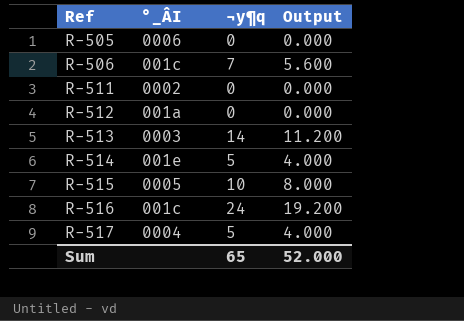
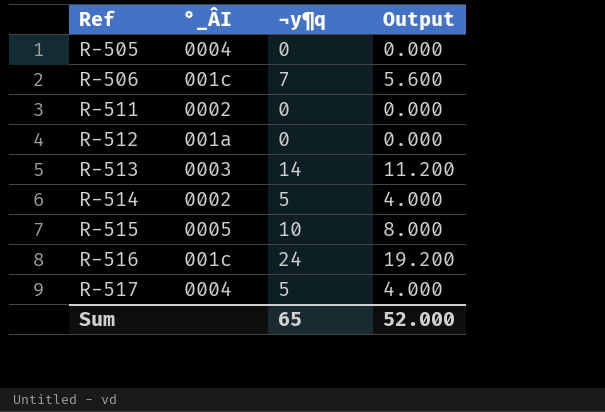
R-505 | °_ÂI: 0006 -> 0004
R-514 | °_ÂI: 001e -> 0002

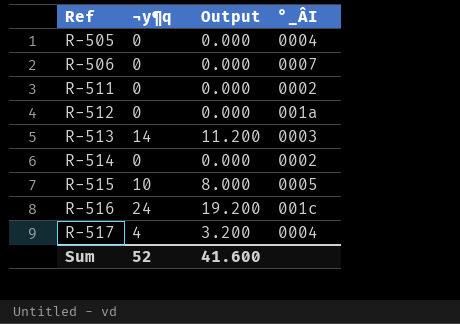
column °_ÂI | position: 2 -> 4
R-506 | ¬y¶q: 7 -> 0
R-506 | Output: 5.600 -> 0.000
R-506 | °_ÂI: 001c -> 0007
R-514 | ¬y¶q: 5 -> 0
R-514 | Output: 4.000 -> 0.000
R-517 | ¬y¶q: 5 -> 4
R-517 | Output: 4.000 -> 3.200
Sum | ¬y¶q: 65 -> 52
Sum | Output: 52.000 -> 41.600

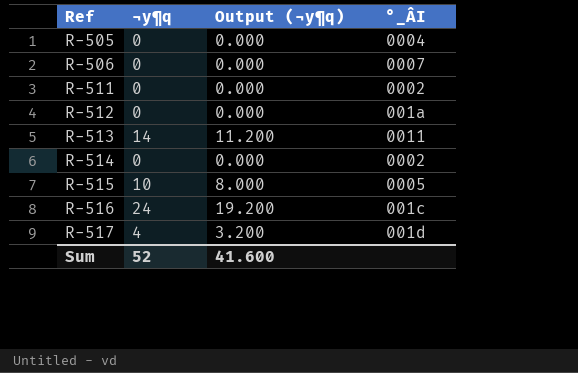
column name: Output -> Output (¬y¶q)
R-513 | °_ÂI: 0003 -> 0011
R-517 | °_ÂI: 0004 -> 001d

